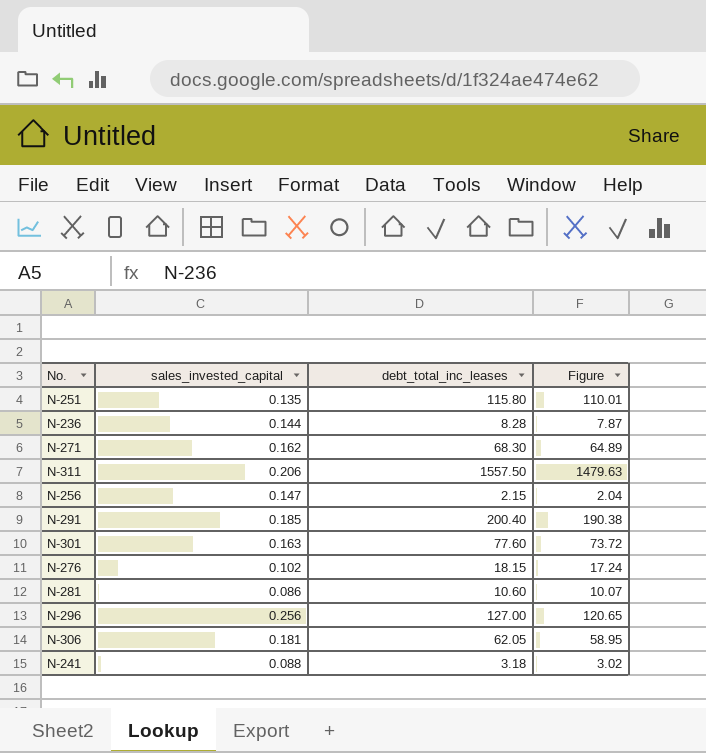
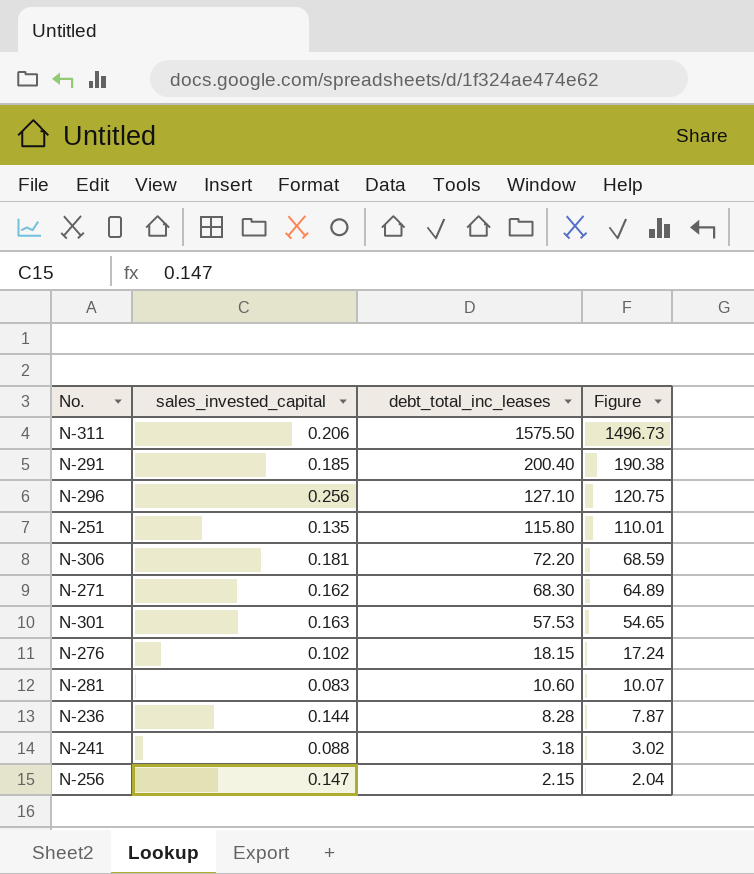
row order: none -> debt_total_inc_leases descending
N-311 | debt_total_inc_leases: 1557.50 -> 1575.50
N-311 | Figure: 1479.63 -> 1496.73
N-296 | debt_total_inc_leases: 127.00 -> 127.10
N-296 | Figure: 120.65 -> 120.75
N-306 | debt_total_inc_leases: 62.05 -> 72.20
N-306 | Figure: 58.95 -> 68.59
N-301 | debt_total_inc_leases: 77.60 -> 57.53
N-301 | Figure: 73.72 -> 54.65
N-281 | sales_invested_capital: 0.086 -> 0.083

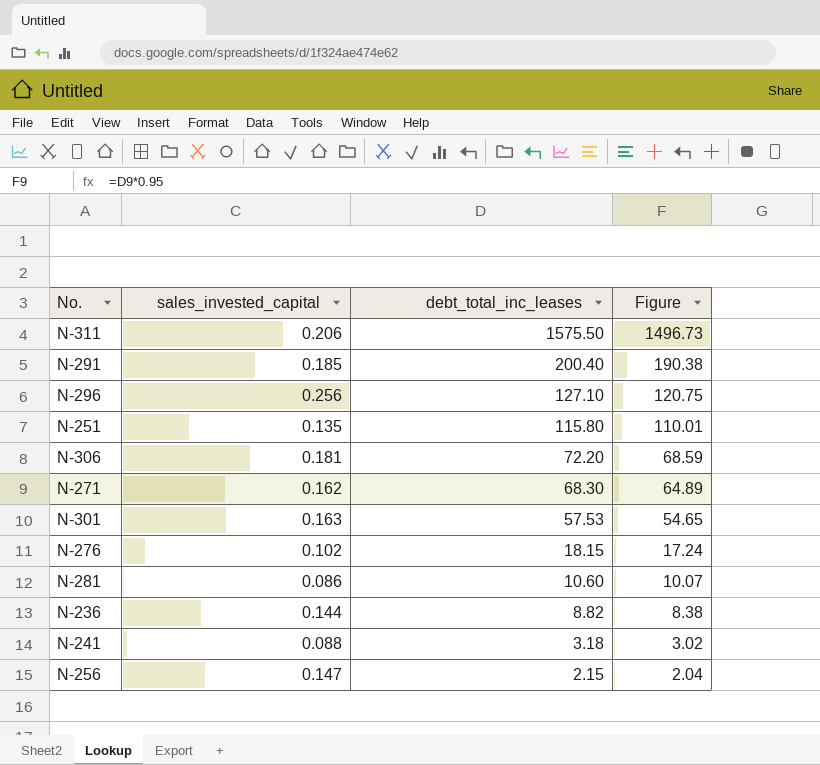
N-281 | sales_invested_capital: 0.083 -> 0.086
N-236 | debt_total_inc_leases: 8.28 -> 8.82
N-236 | Figure: 7.87 -> 8.38

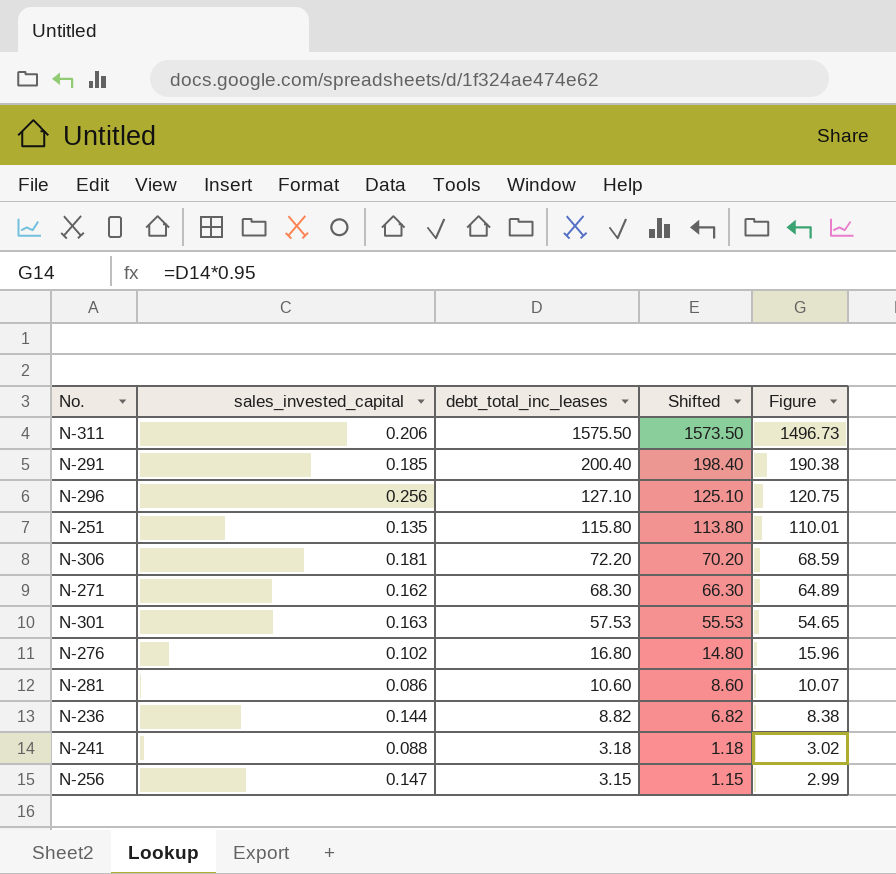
column Shifted | formula: none -> [debt_total_inc_leases] - 2
N-276 | debt_total_inc_leases: 18.15 -> 16.80
N-276 | Figure: 17.24 -> 15.96
N-256 | debt_total_inc_leases: 2.15 -> 3.15
N-256 | Figure: 2.04 -> 2.99

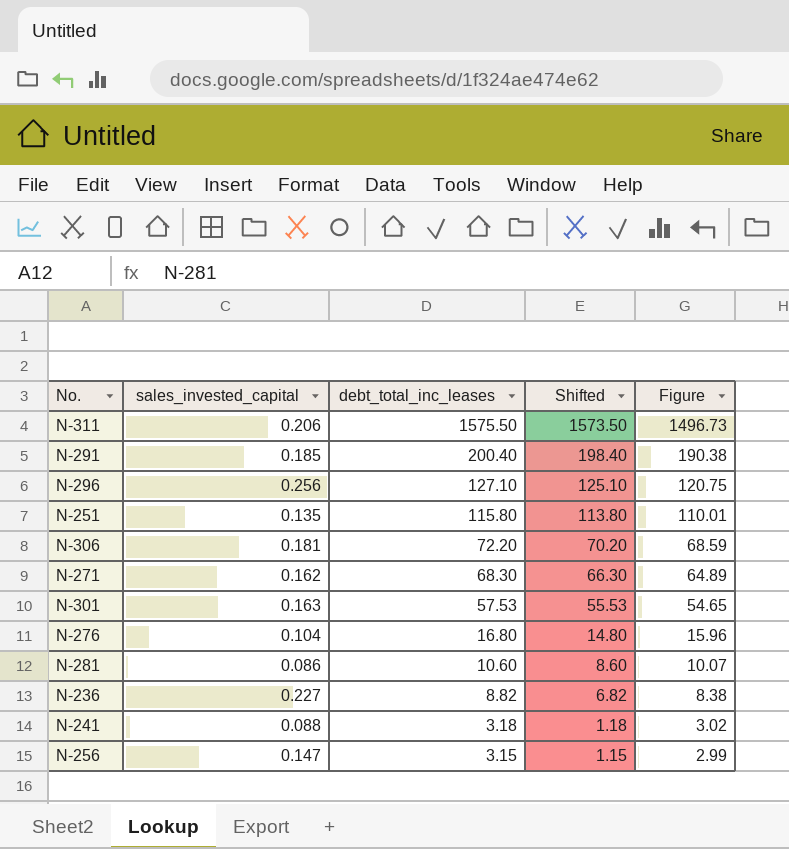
N-276 | sales_invested_capital: 0.102 -> 0.104
N-236 | sales_invested_capital: 0.144 -> 0.227

